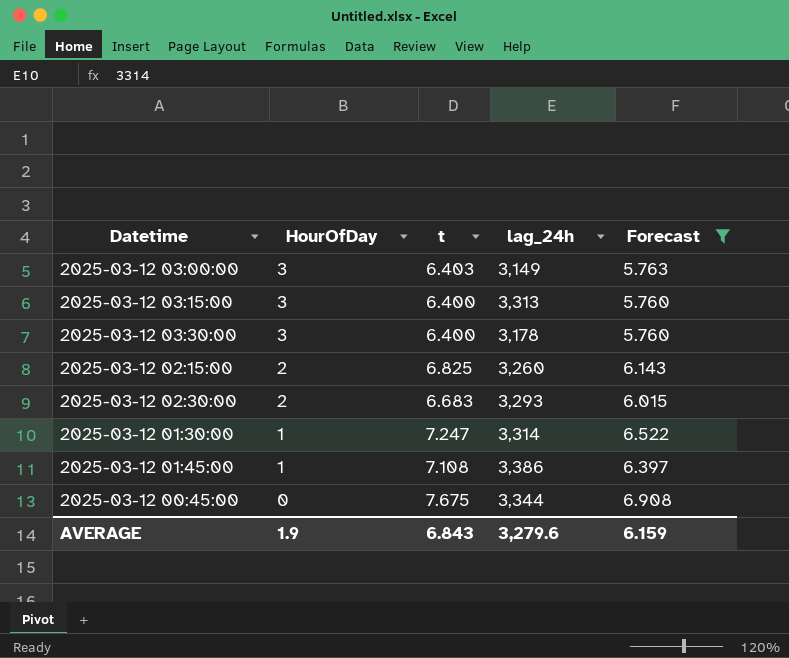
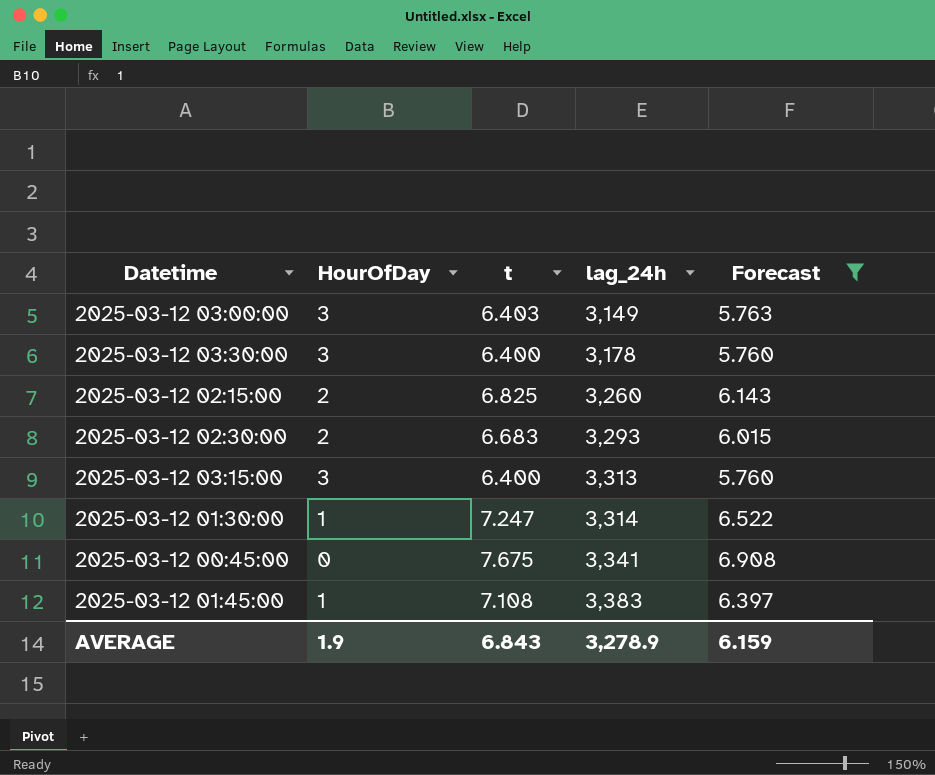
row order: HourOfDay descending -> lag_24h ascending
2025-03-12 00:45:00 | lag_24h: 3,344 -> 3,341
2025-03-12 01:45:00 | lag_24h: 3,386 -> 3,383
AVERAGE | lag_24h: 3,279.6 -> 3,278.9

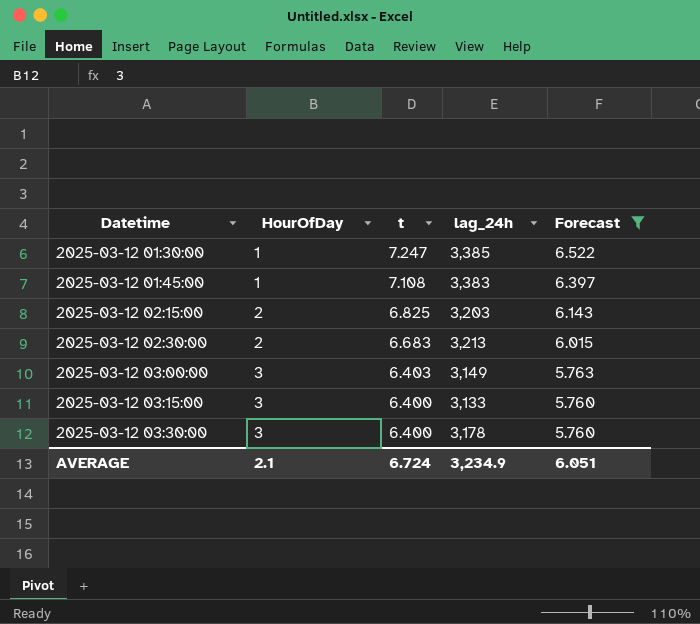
row order: lag_24h ascending -> Datetime ascending
row 2025-03-12 00:45:00: 0 | 7.675 | 3,341 | 6.908 -> none
2025-03-12 01:30:00 | lag_24h: 3,314 -> 3,385
2025-03-12 02:15:00 | lag_24h: 3,260 -> 3,203
2025-03-12 02:30:00 | lag_24h: 3,293 -> 3,213
2025-03-12 03:15:00 | lag_24h: 3,313 -> 3,133
AVERAGE | HourOfDay: 1.9 -> 2.1
AVERAGE | t: 6.843 -> 6.724
AVERAGE | lag_24h: 3,278.9 -> 3,234.9
AVERAGE | Forecast: 6.159 -> 6.051

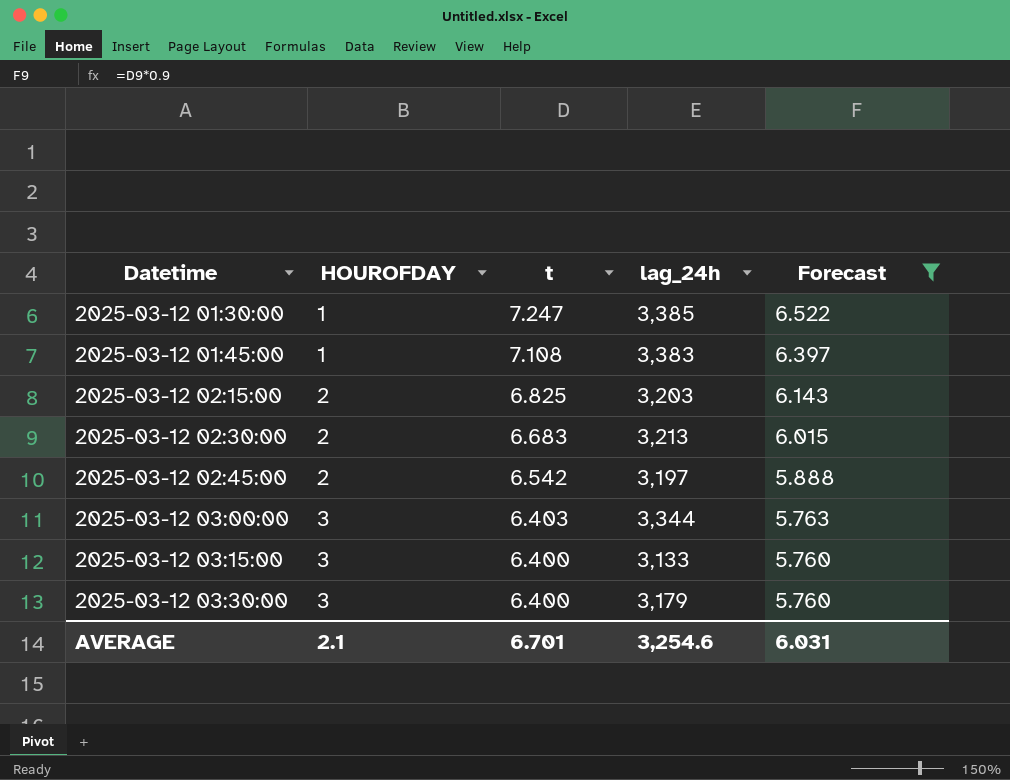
column name: HourOfDay -> HOUROFDAY
row 2025-03-12 02:45:00: none -> 2 | 6.542 | 3,197 | 5.888
2025-03-12 03:00:00 | lag_24h: 3,149 -> 3,344
2025-03-12 03:30:00 | lag_24h: 3,178 -> 3,179
AVERAGE | t: 6.724 -> 6.701
AVERAGE | lag_24h: 3,234.9 -> 3,254.6
AVERAGE | Forecast: 6.051 -> 6.031

